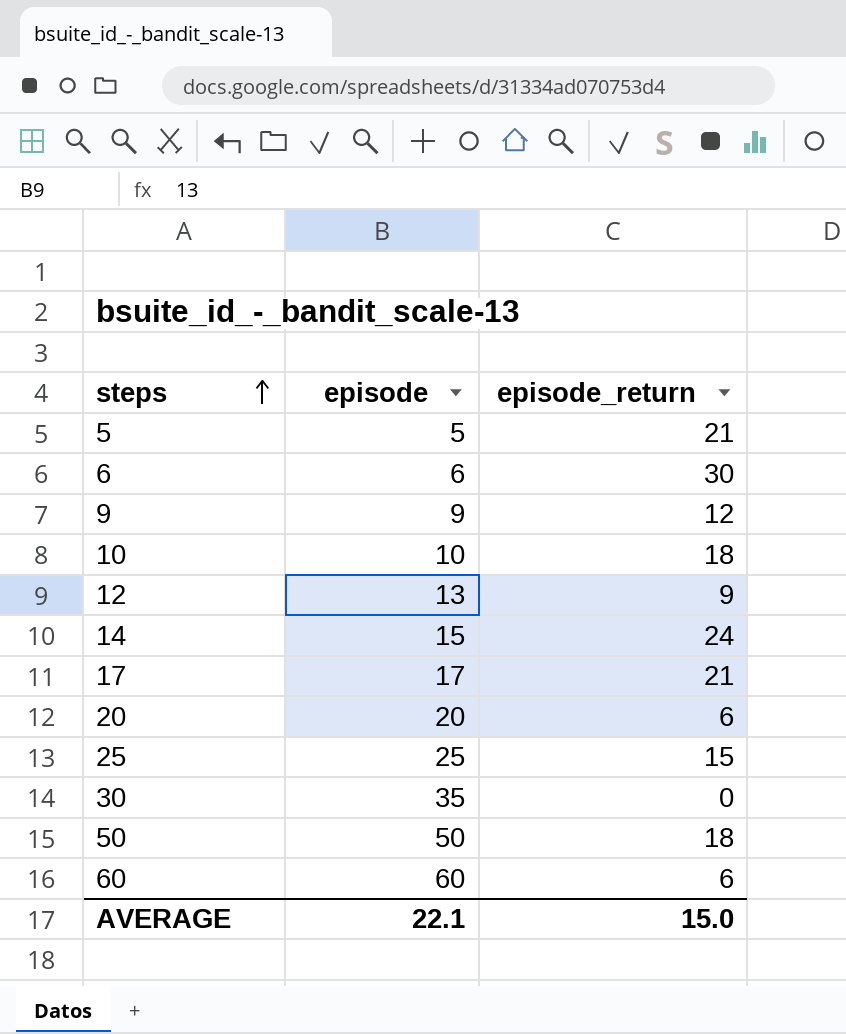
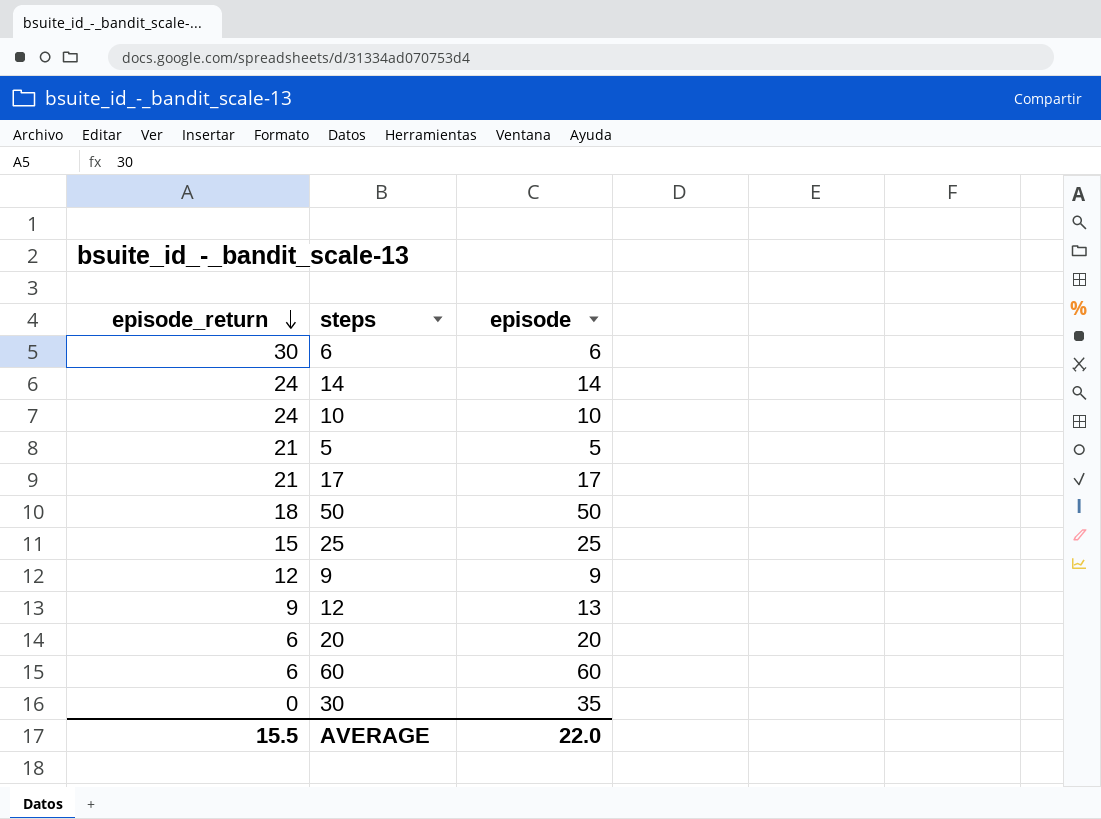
row order: steps ascending -> episode_return descending
column episode_return | position: 3 -> 1
14 | episode: 15 -> 14
10 | episode_return: 18 -> 24
AVERAGE | episode_return: 15.0 -> 15.5
AVERAGE | episode: 22.1 -> 22.0

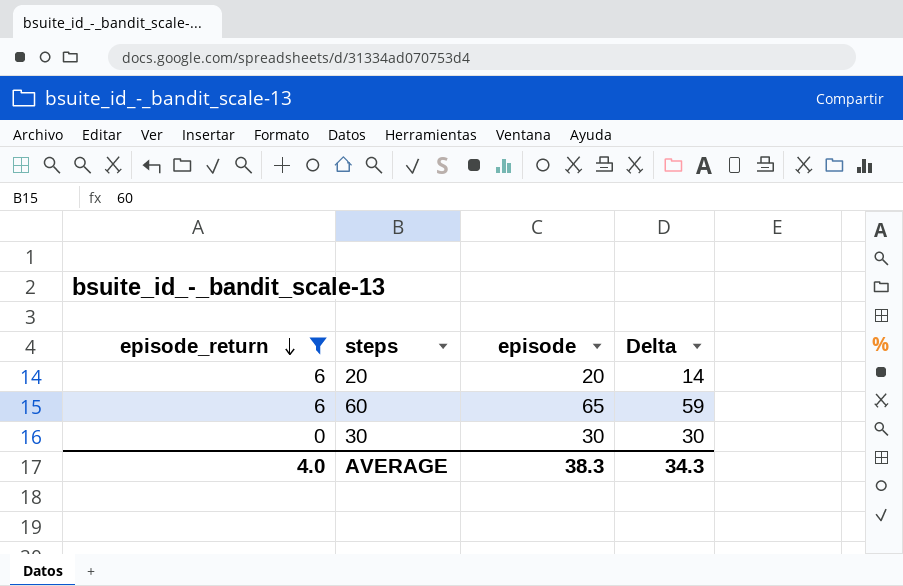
filter: none -> episode_return <= 6
column Delta | formula: none -> [episode] - [episode_return]
60 | episode: 60 -> 65
30 | episode: 35 -> 30
AVERAGE | episode_return: 15.5 -> 4.0
AVERAGE | episode: 22.0 -> 38.3

